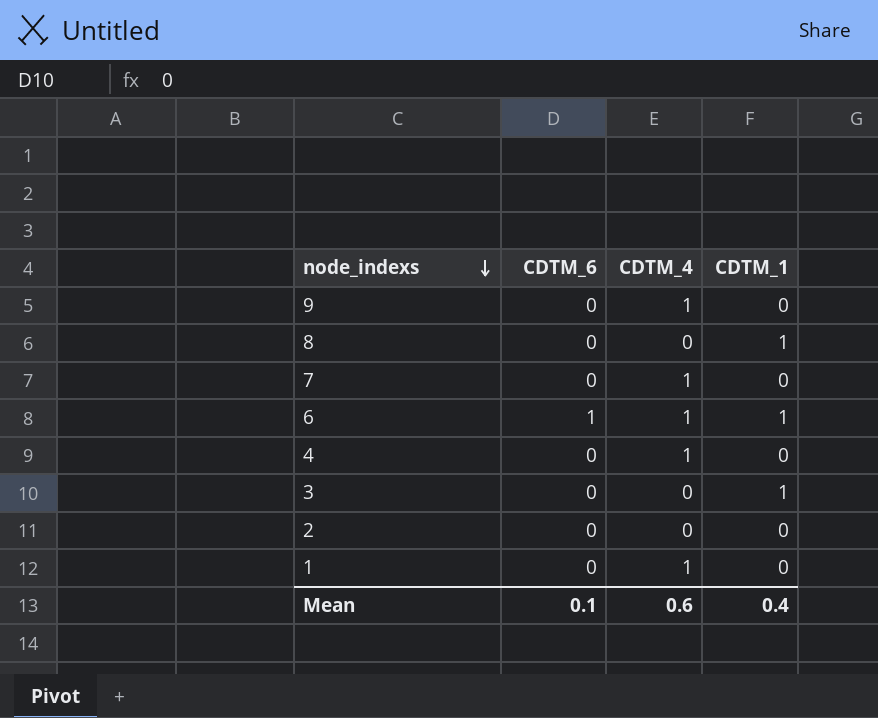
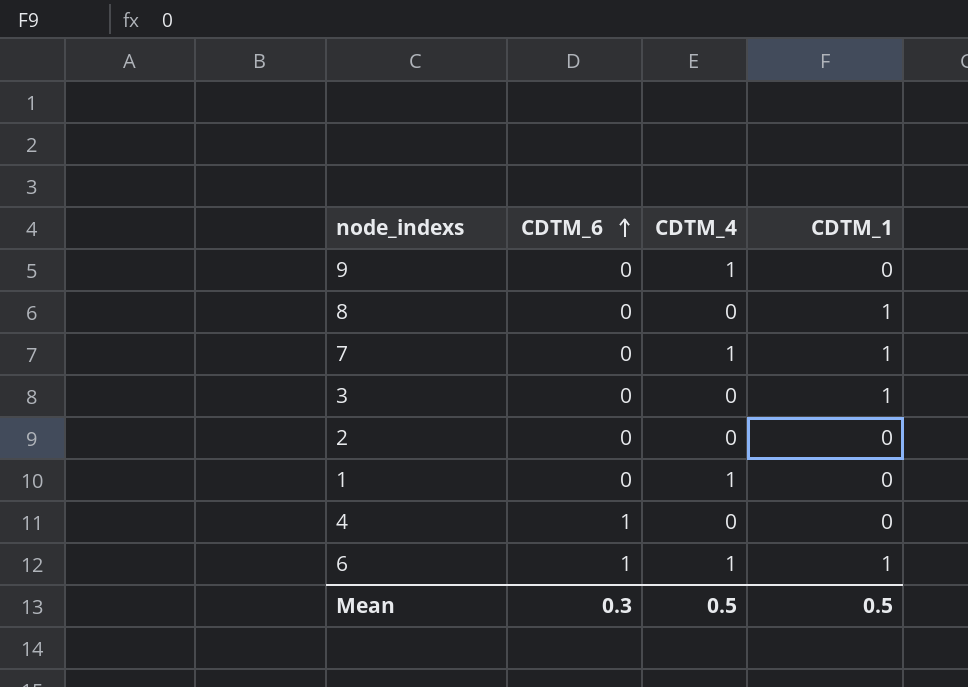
row order: node_indexs descending -> CDTM_6 ascending
7 | CDTM_1: 0 -> 1
4 | CDTM_6: 0 -> 1
4 | CDTM_4: 1 -> 0
Mean | CDTM_6: 0.1 -> 0.3
Mean | CDTM_4: 0.6 -> 0.5
Mean | CDTM_1: 0.4 -> 0.5

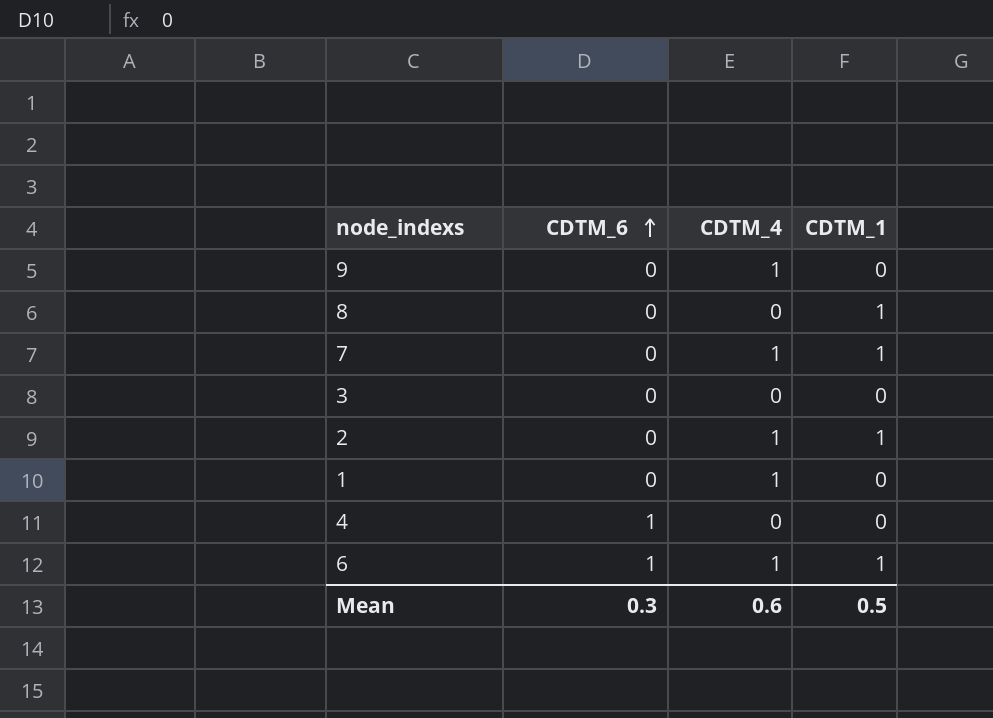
3 | CDTM_1: 1 -> 0
2 | CDTM_4: 0 -> 1
2 | CDTM_1: 0 -> 1
Mean | CDTM_4: 0.5 -> 0.6

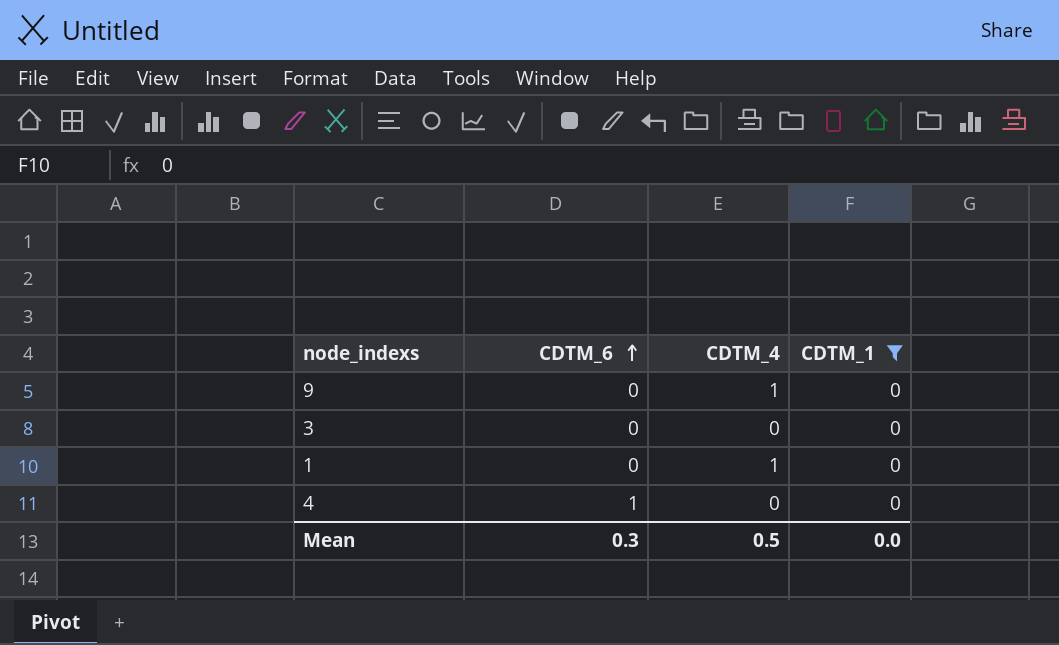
filter: none -> CDTM_1 = 0
Mean | CDTM_4: 0.6 -> 0.5
Mean | CDTM_1: 0.5 -> 0.0

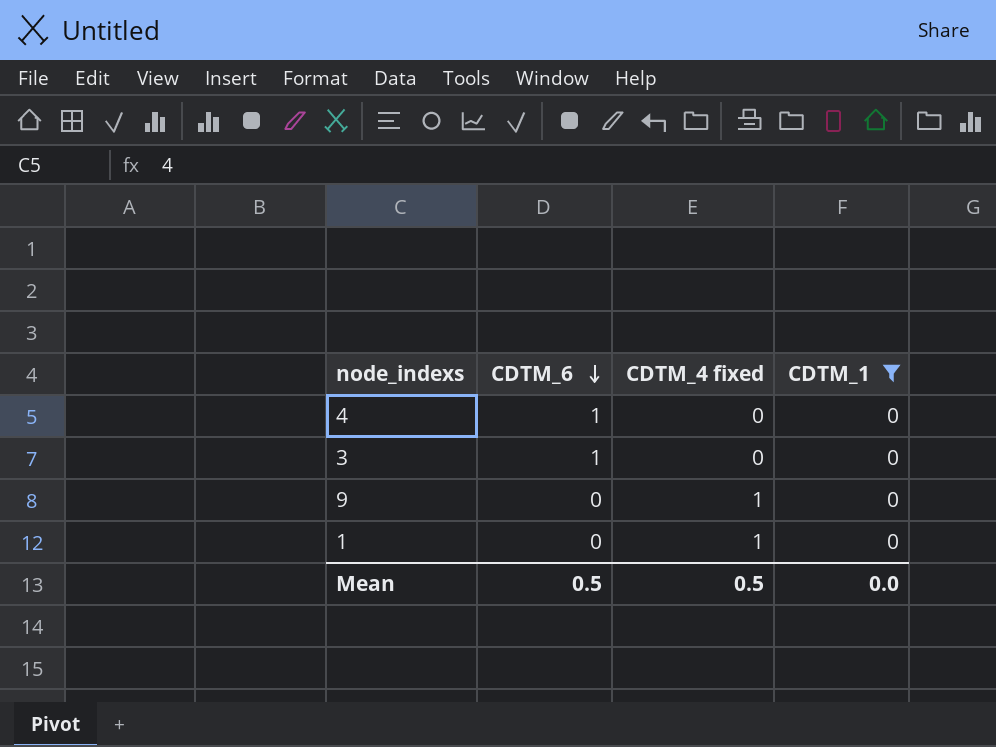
row order: CDTM_6 ascending -> CDTM_6 descending
column name: CDTM_4 -> CDTM_4 fixed
3 | CDTM_6: 0 -> 1
Mean | CDTM_6: 0.3 -> 0.5

